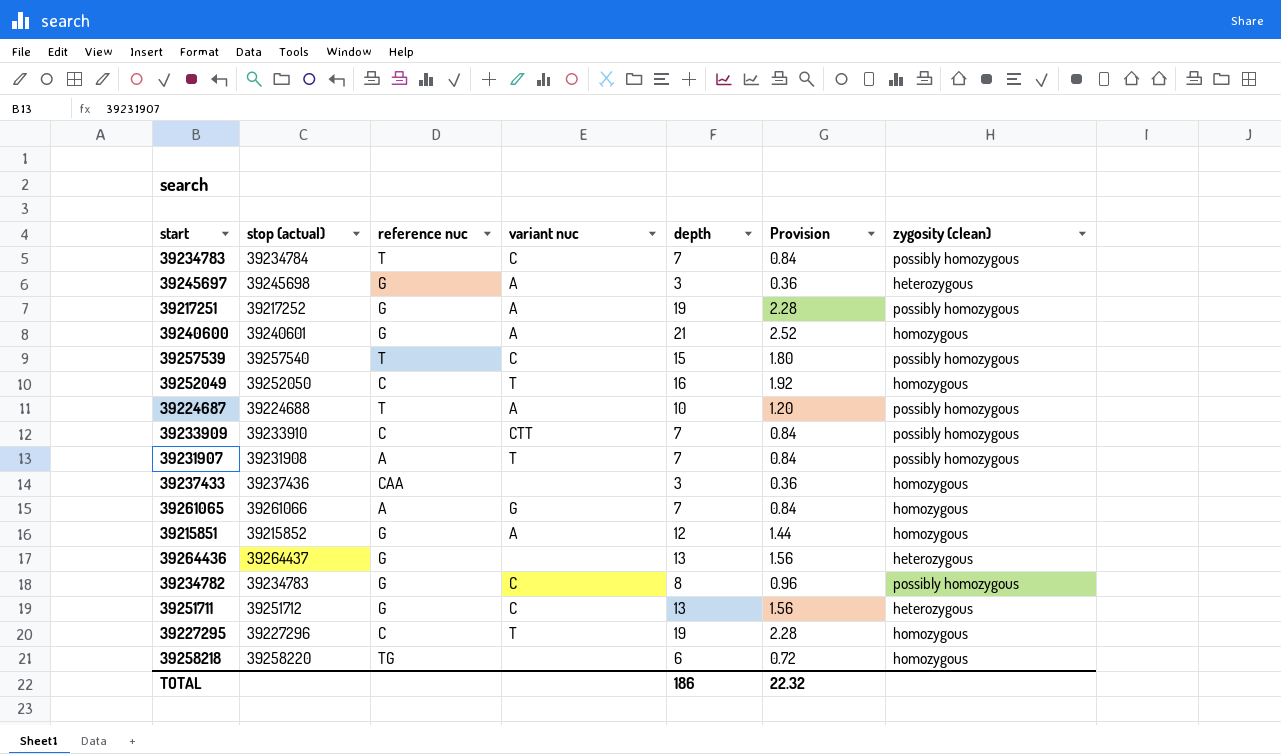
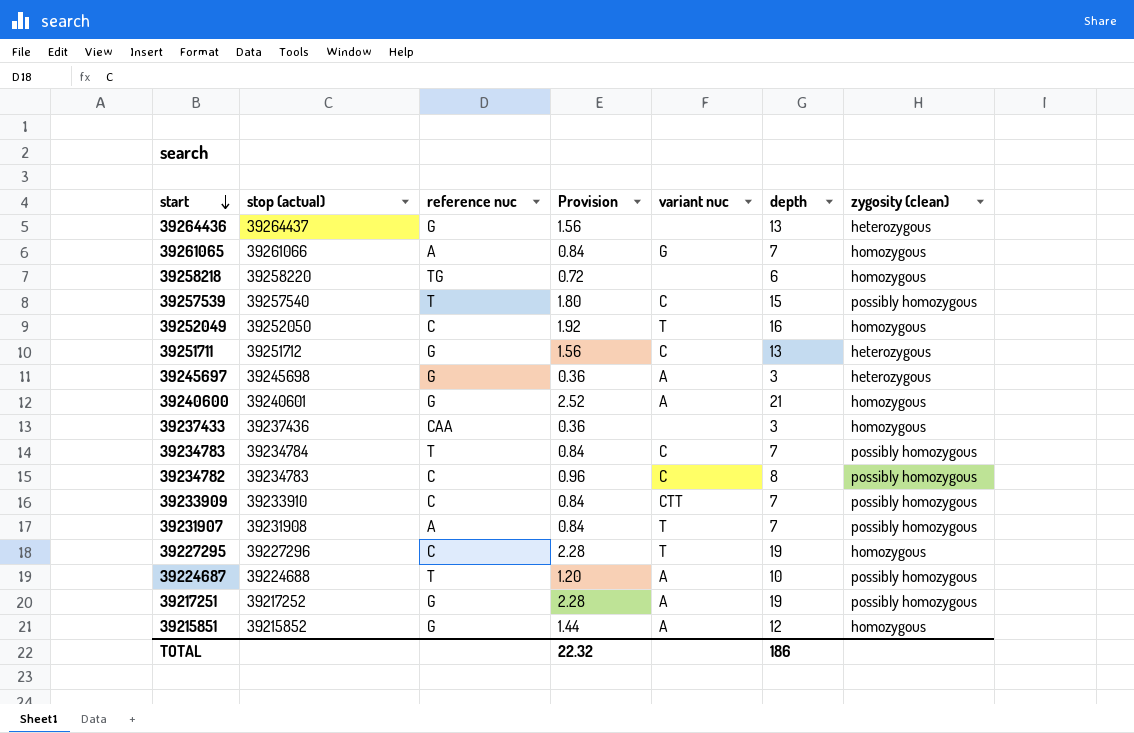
row order: none -> start descending
column Provision | position: 6 -> 4
39234782 | reference nuc: G -> C

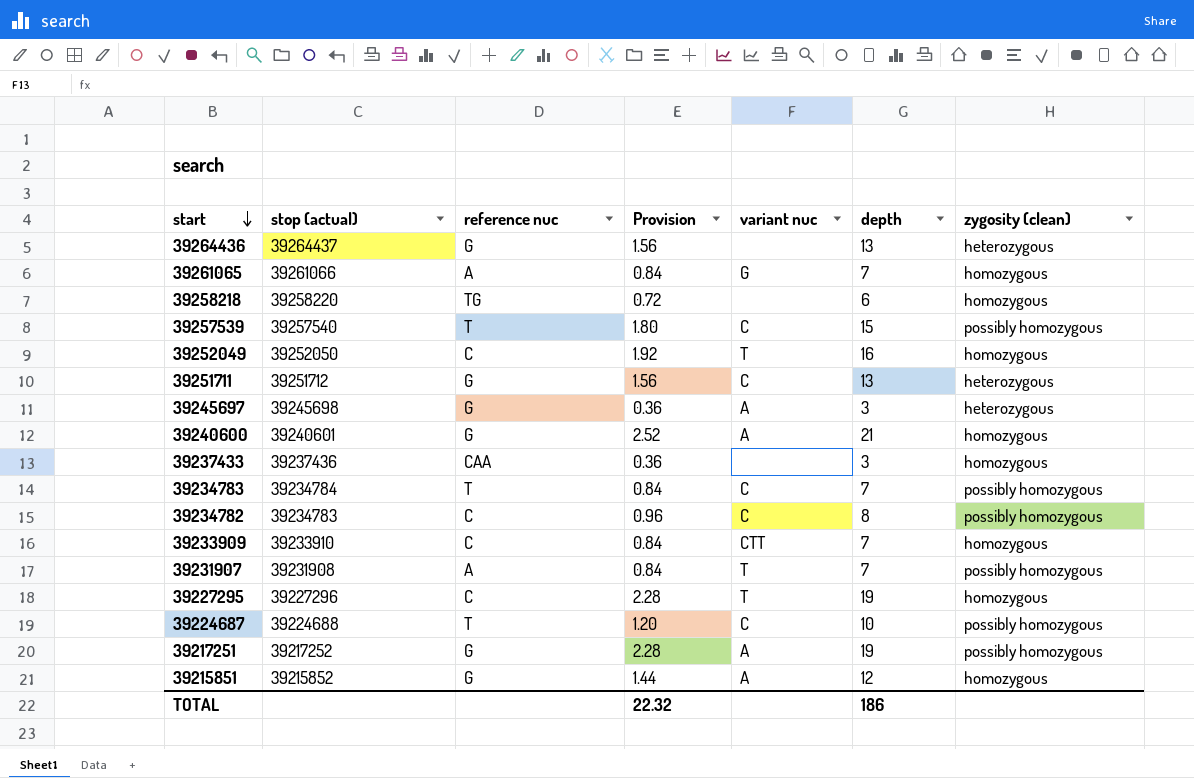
39233909 | zygosity (clean): possibly homozygous -> homozygous
39224687 | variant nuc: A -> C

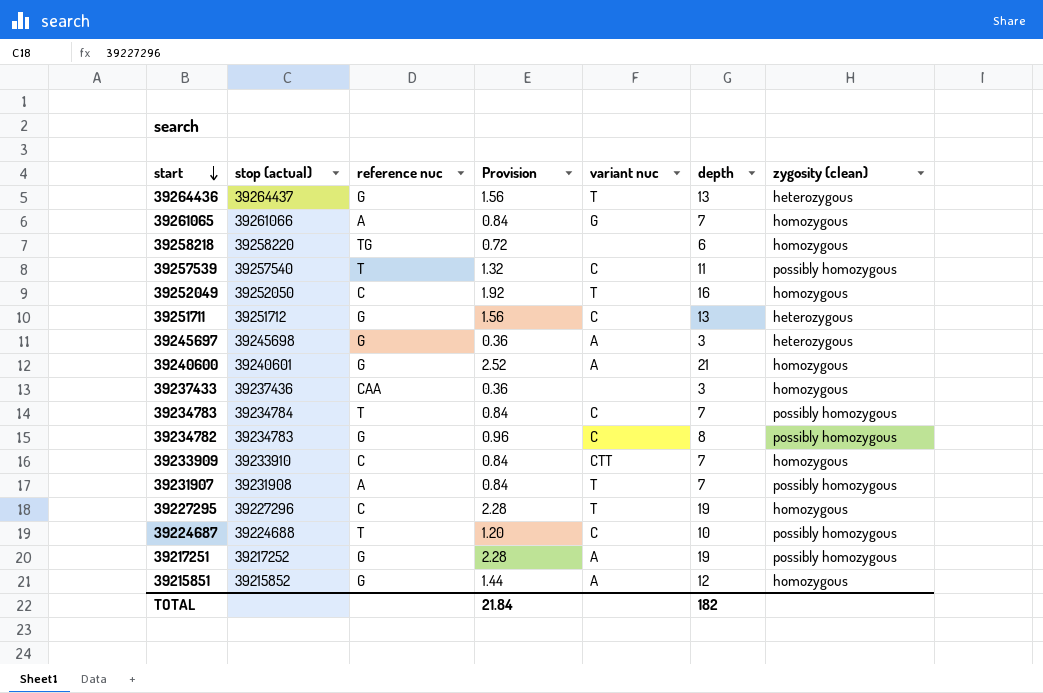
39264436 | variant nuc: none -> T
39257539 | Provision: 1.80 -> 1.32
39257539 | depth: 15 -> 11
39234782 | reference nuc: C -> G
TOTAL | Provision: 22.32 -> 21.84
TOTAL | depth: 186 -> 182

